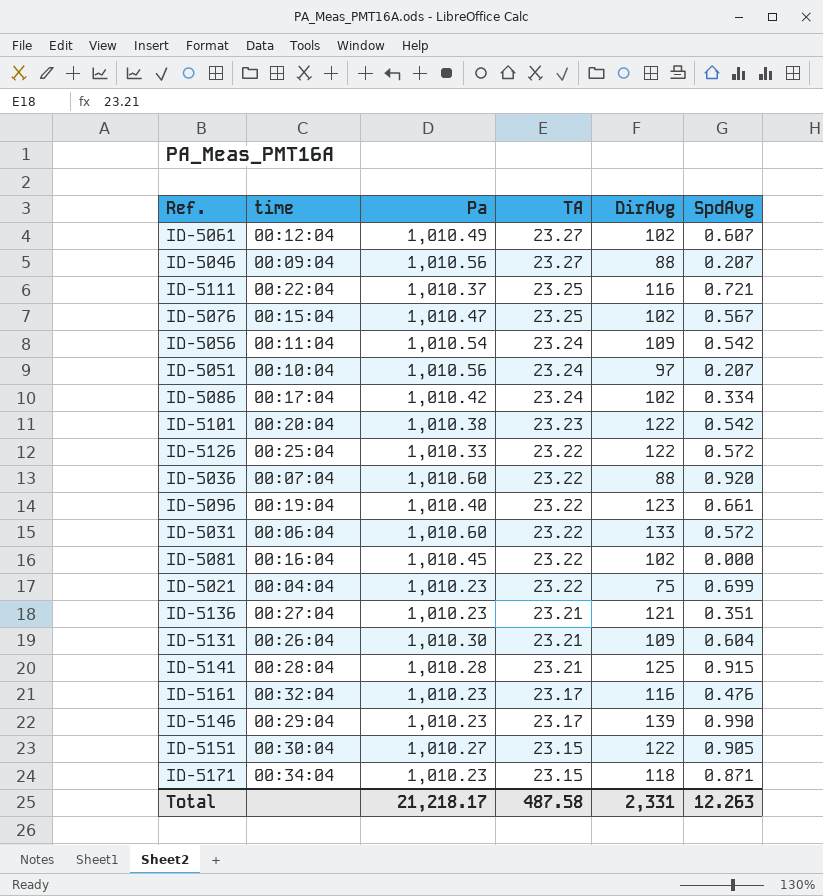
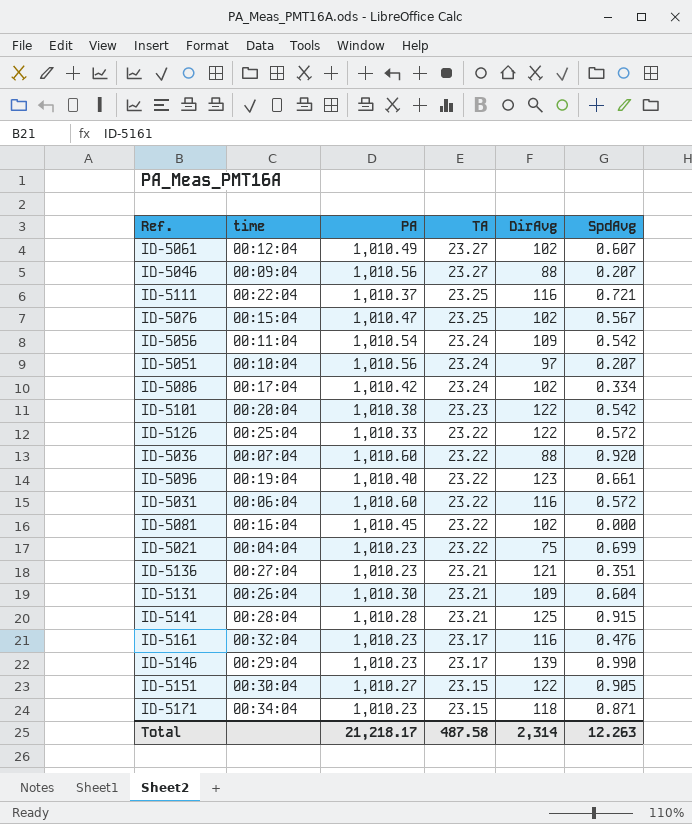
column name: Pa -> PA
ID-5031 | DirAvg: 133 -> 116
Total | DirAvg: 2,331 -> 2,314

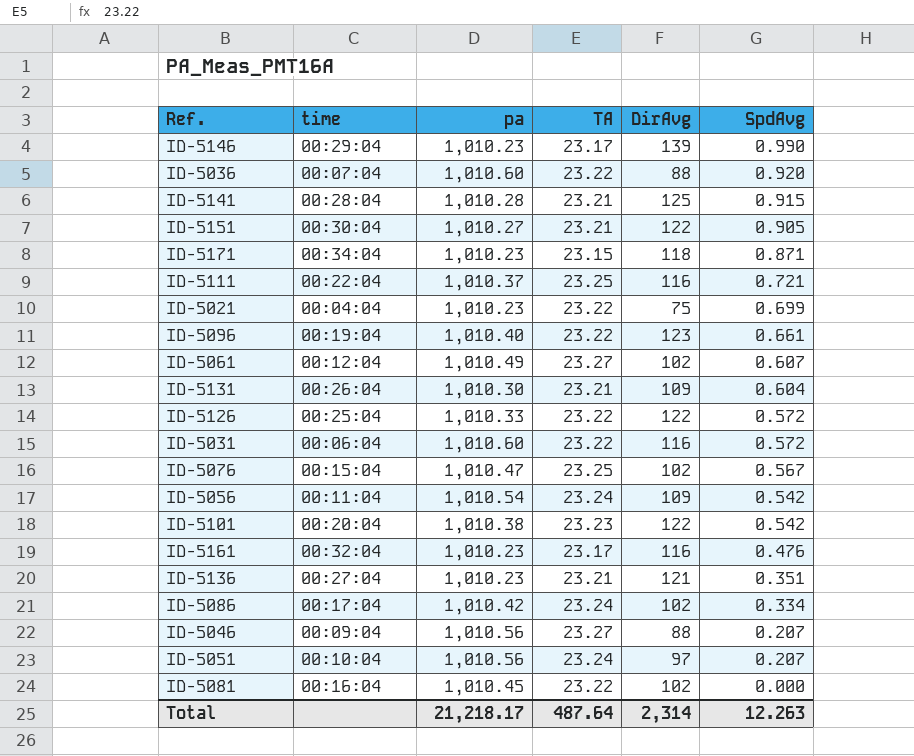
row order: TA descending -> SpdAvg descending
column name: PA -> pa
ID-5151 | TA: 23.15 -> 23.21
Total | TA: 487.58 -> 487.64

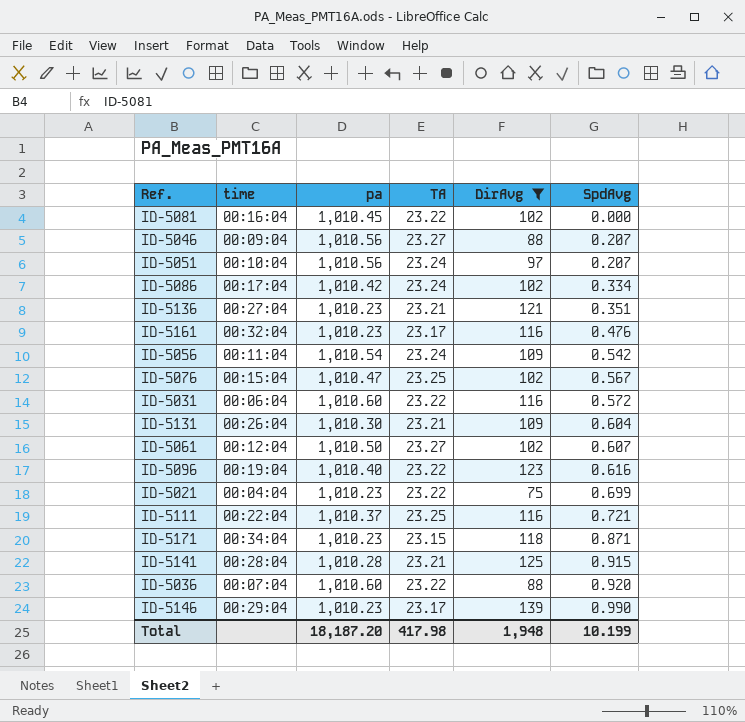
filter: none -> DirAvg != 122
row order: SpdAvg descending -> SpdAvg ascending
ID-5061 | pa: 1,010.49 -> 1,010.50
ID-5096 | SpdAvg: 0.661 -> 0.616
Total | pa: 21,218.17 -> 18,187.20
Total | TA: 487.64 -> 417.98
Total | DirAvg: 2,314 -> 1,948
Total | SpdAvg: 12.263 -> 10.199

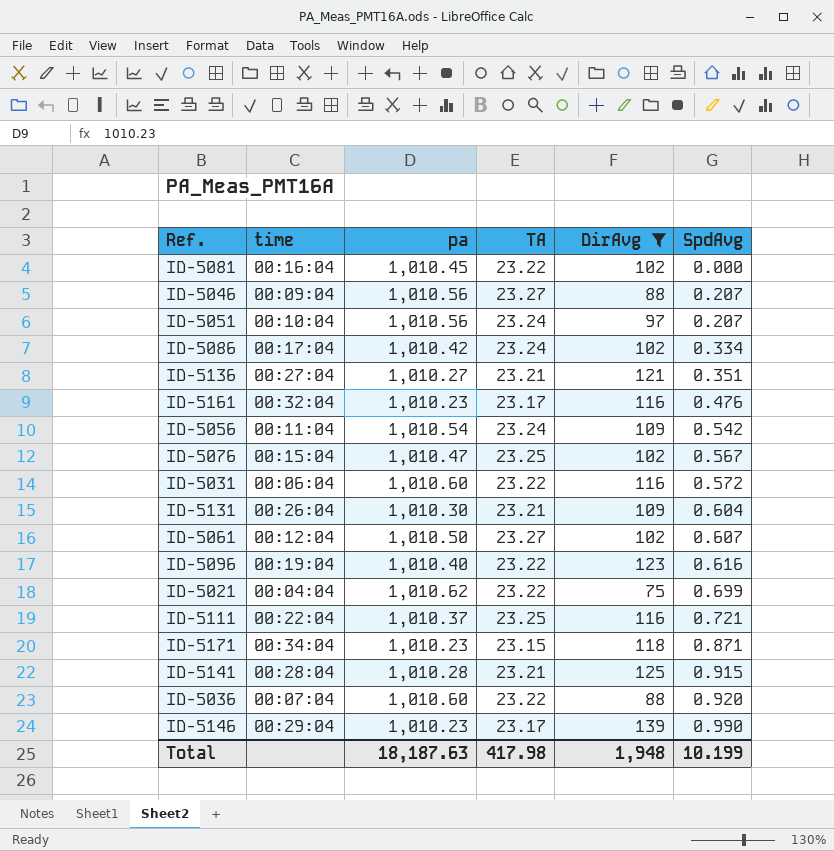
ID-5136 | pa: 1,010.23 -> 1,010.27
ID-5021 | pa: 1,010.23 -> 1,010.62
Total | pa: 18,187.20 -> 18,187.63

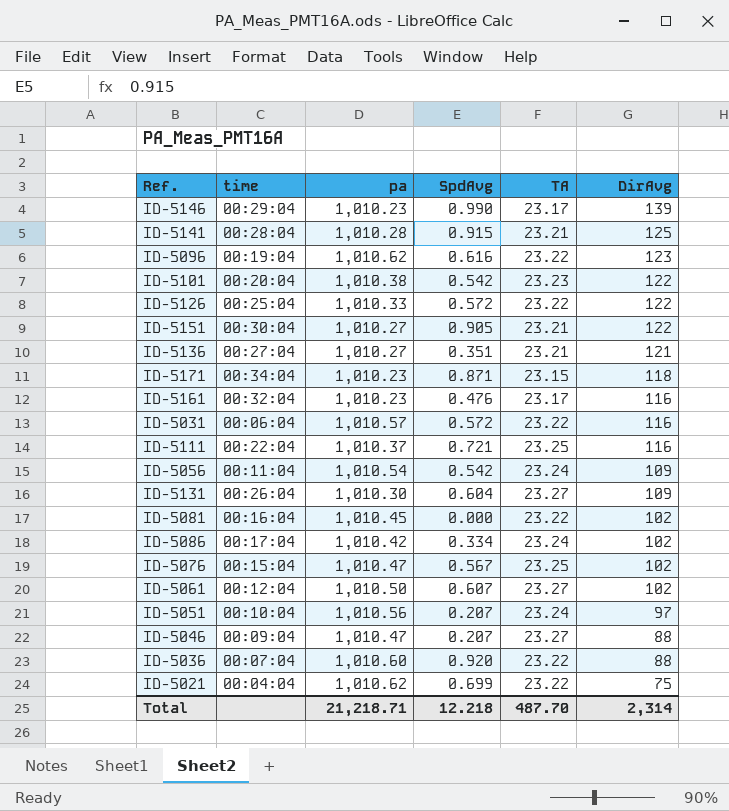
filter: DirAvg != 122 -> none
row order: SpdAvg ascending -> DirAvg descending
column SpdAvg | position: 6 -> 4
ID-5096 | pa: 1,010.40 -> 1,010.62
ID-5031 | pa: 1,010.60 -> 1,010.57
ID-5131 | TA: 23.21 -> 23.27
ID-5046 | pa: 1,010.56 -> 1,010.47
Total | pa: 18,187.63 -> 21,218.71
Total | SpdAvg: 10.199 -> 12.218
Total | TA: 417.98 -> 487.70
Total | DirAvg: 1,948 -> 2,314

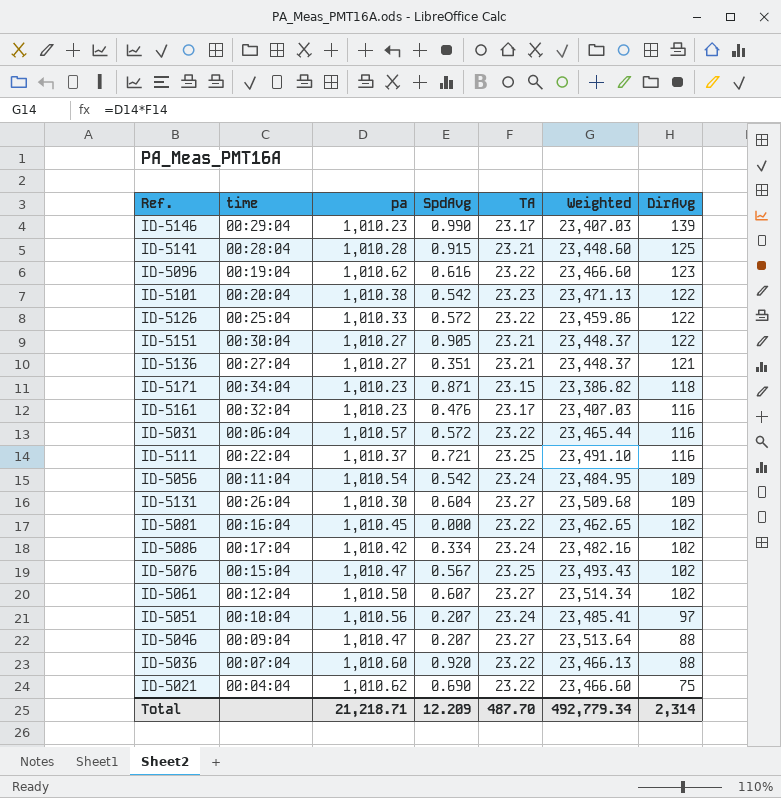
column Weighted | formula: none -> [pa] * [TA]
ID-5021 | SpdAvg: 0.699 -> 0.690
Total | SpdAvg: 12.218 -> 12.209

